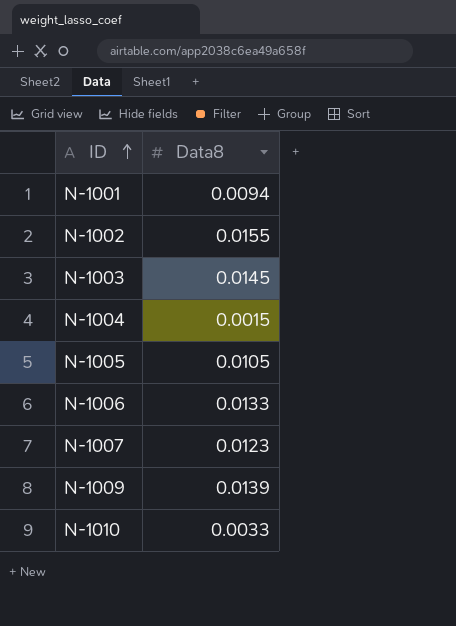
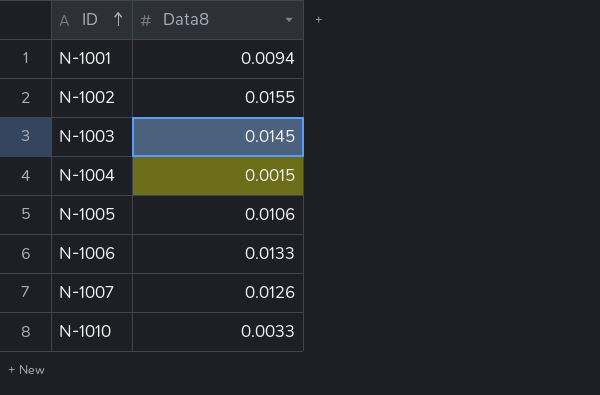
row N-1009: 0.0139 -> none
N-1005 | Data8: 0.0105 -> 0.0106
N-1007 | Data8: 0.0123 -> 0.0126

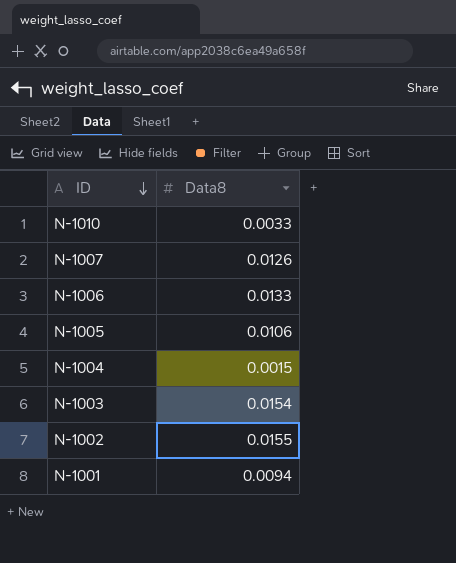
row order: ID ascending -> ID descending
N-1003 | Data8: 0.0145 -> 0.0154

